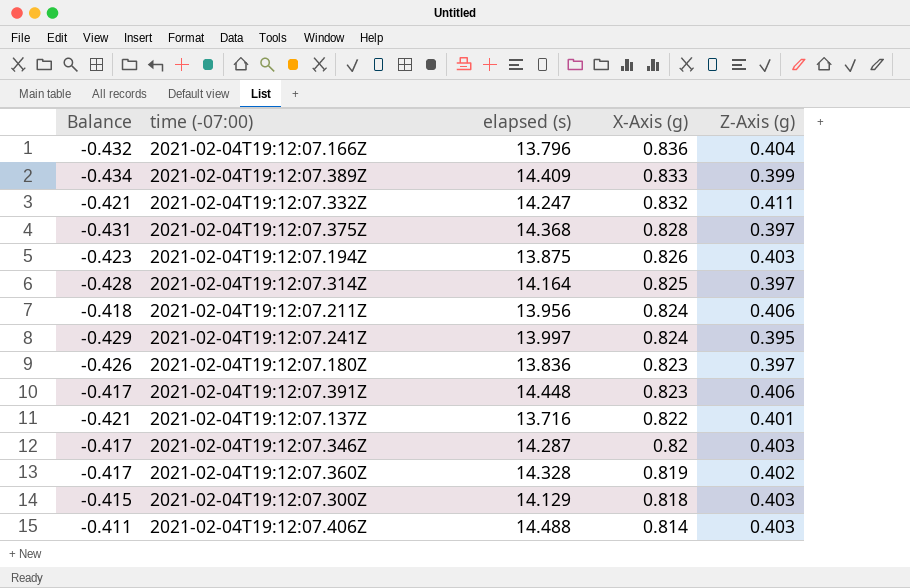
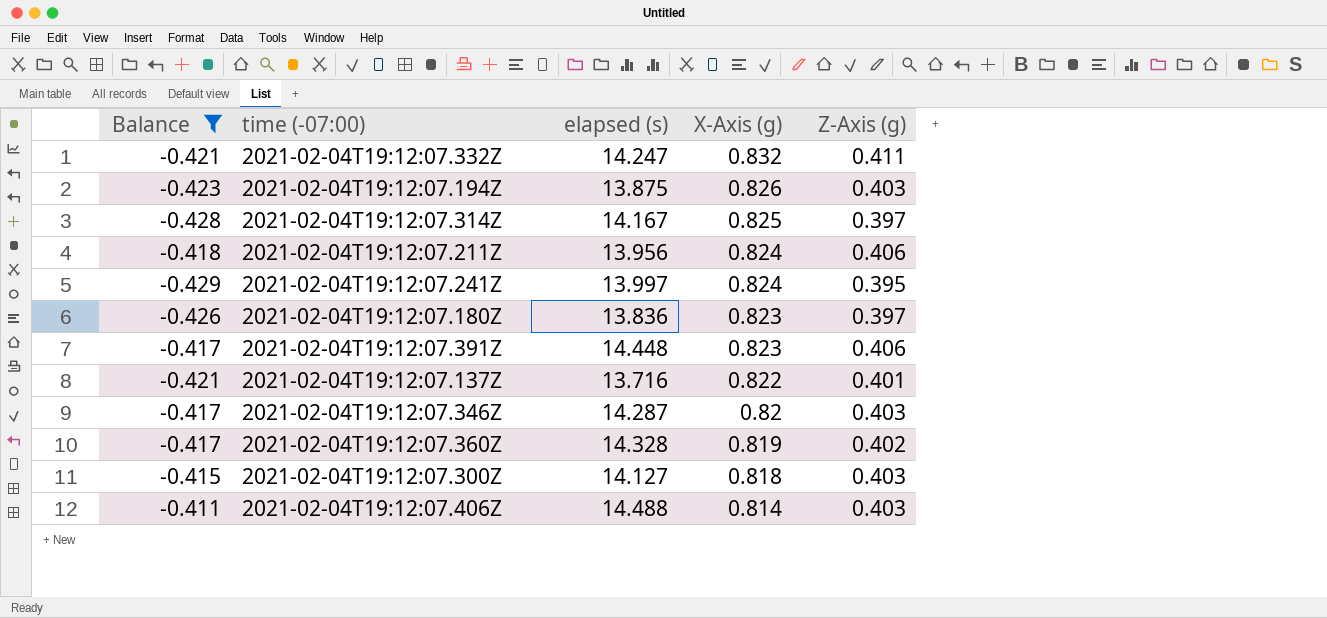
filter: none -> Balance >= -0.429
2021-02-04T19:12:07.314Z | elapsed (s): 14.164 -> 14.167
2021-02-04T19:12:07.300Z | elapsed (s): 14.129 -> 14.127

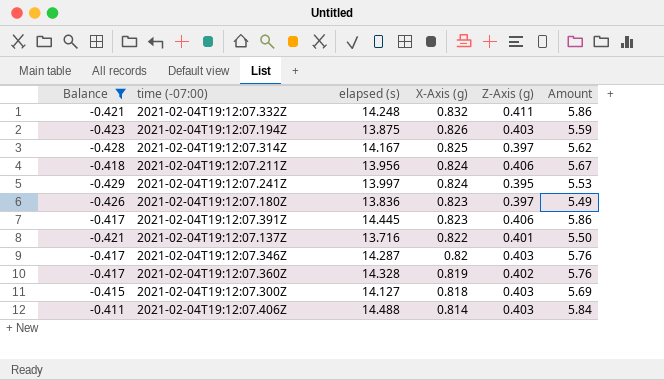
column Amount | formula: none -> [elapsed (s)] * [Z-Axis (g)]
2021-02-04T19:12:07.332Z | elapsed (s): 14.247 -> 14.248
2021-02-04T19:12:07.391Z | elapsed (s): 14.448 -> 14.445

